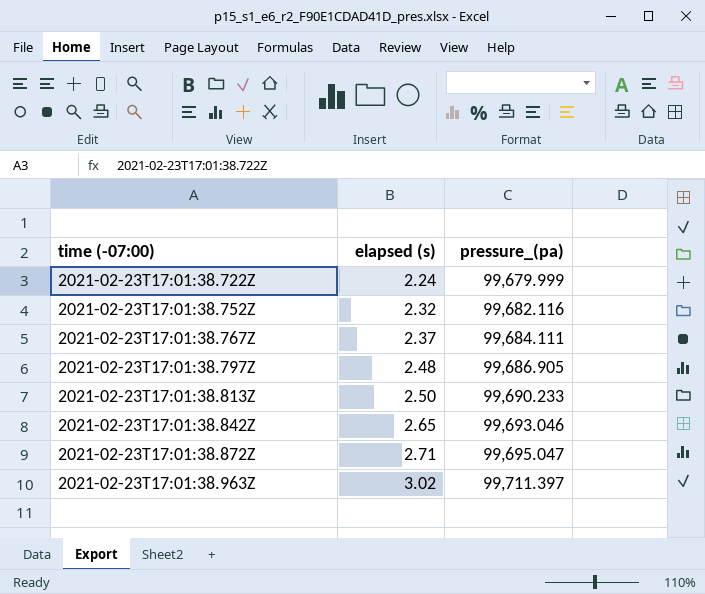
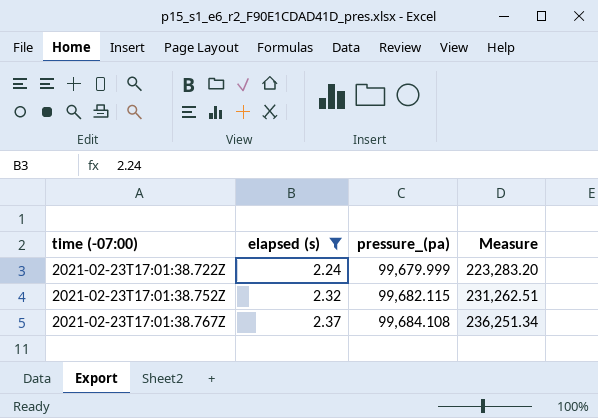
filter: none -> elapsed (s) <= 2.37
column Measure | formula: none -> [elapsed (s)] * [pressure_(pa)]
2021-02-23T17:01:38.752Z | pressure_(pa): 99,682.116 -> 99,682.115
2021-02-23T17:01:38.767Z | pressure_(pa): 99,684.111 -> 99,684.108

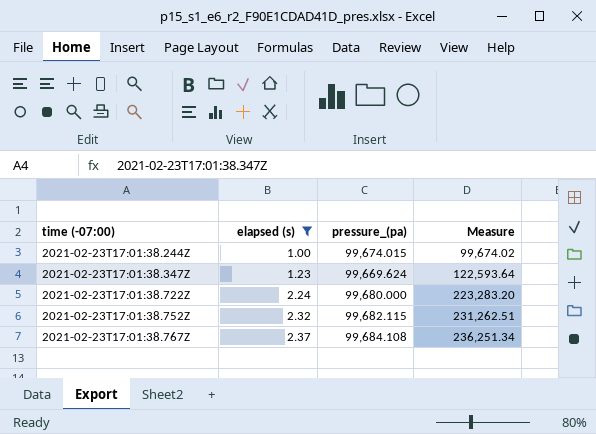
row 2021-02-23T17:01:38.244Z: none -> 1.00 | 99,674.015 | 99,674.02
row 2021-02-23T17:01:38.347Z: none -> 1.23 | 99,669.624 | 122,593.64
2021-02-23T17:01:38.722Z | pressure_(pa): 99,679.999 -> 99,680.000

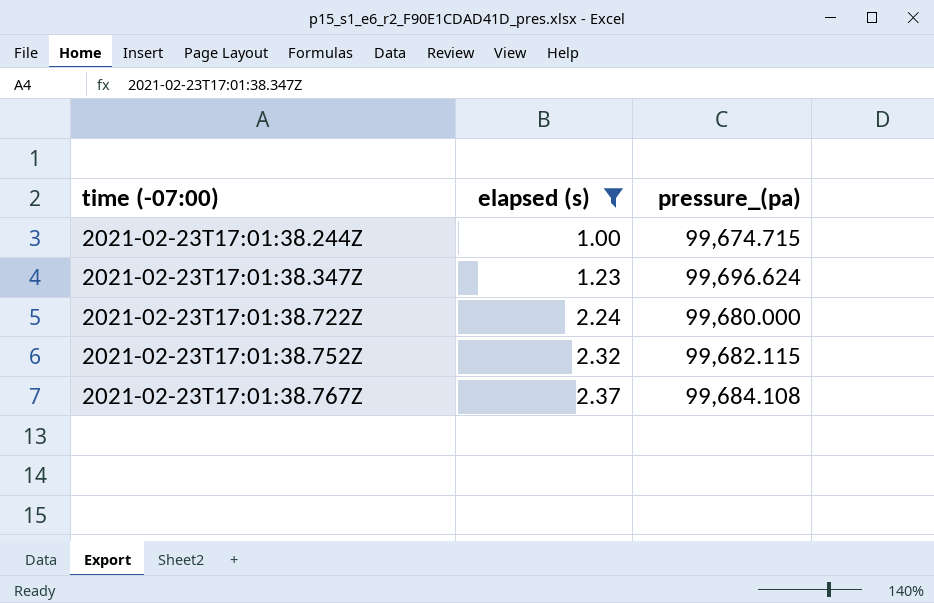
column Measure | formula: [elapsed (s)] * [pressure_(pa)] -> none
2021-02-23T17:01:38.244Z | pressure_(pa): 99,674.015 -> 99,674.715
2021-02-23T17:01:38.347Z | pressure_(pa): 99,669.624 -> 99,696.624

